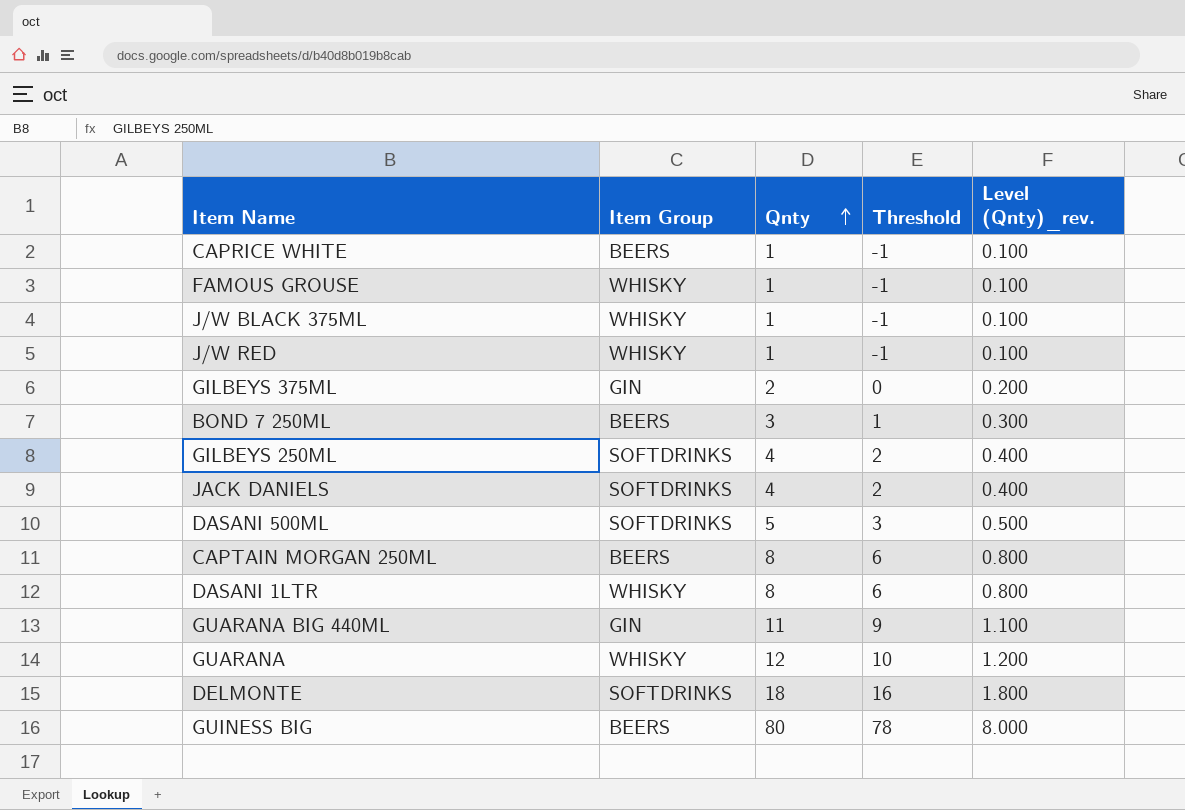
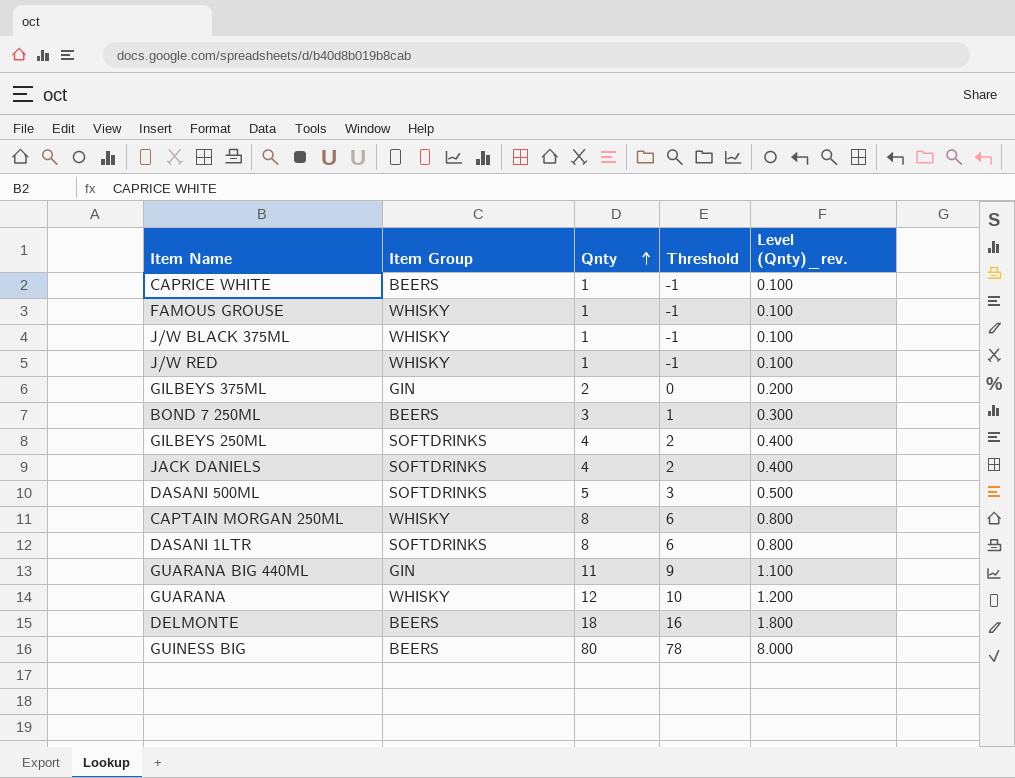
CAPTAIN MORGAN 250ML | Item Group: BEERS -> WHISKY
DASANI 1LTR | Item Group: WHISKY -> SOFTDRINKS
DELMONTE | Item Group: SOFTDRINKS -> BEERS

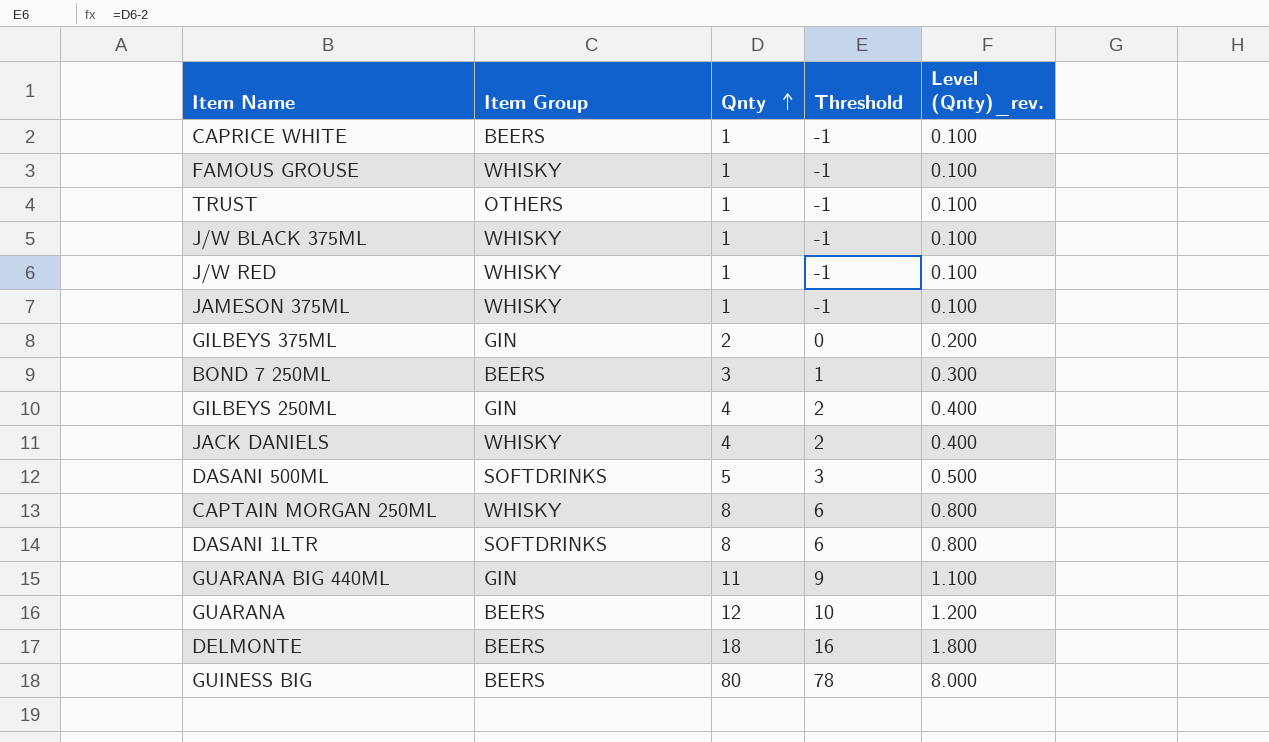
row TRUST: none -> OTHERS | 1 | -1 | 0.100
row JAMESON 375ML: none -> WHISKY | 1 | -1 | 0.100
GILBEYS 250ML | Item Group: SOFTDRINKS -> GIN
JACK DANIELS | Item Group: SOFTDRINKS -> WHISKY
GUARANA | Item Group: WHISKY -> BEERS

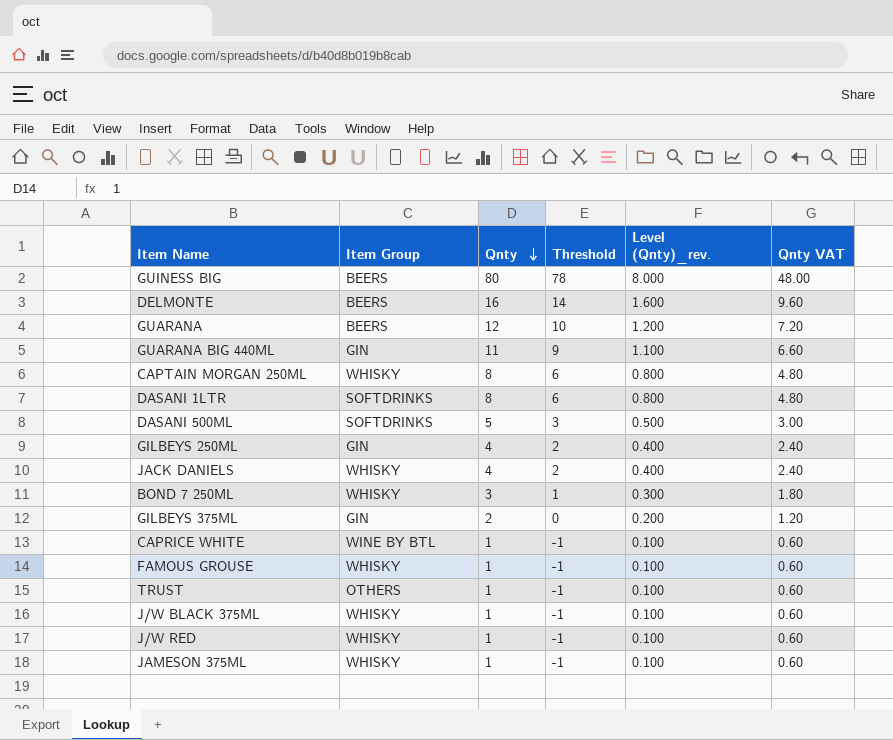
row order: Qnty ascending -> Qnty descending
column Qnty VAT | formula: none -> [Qnty] * 0.6
DELMONTE | Qnty: 18 -> 16
DELMONTE | Threshold: 16 -> 14
DELMONTE | Level (Qnty)_rev.: 1.800 -> 1.600
BOND 7 250ML | Item Group: BEERS -> WHISKY
CAPRICE WHITE | Item Group: BEERS -> WINE BY BTL

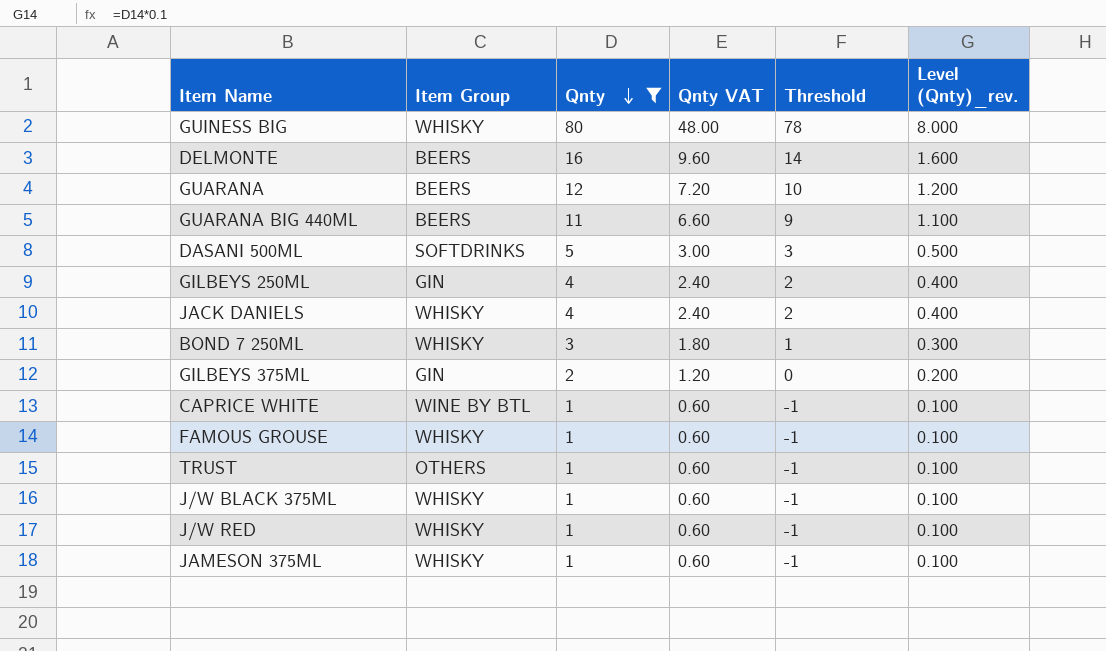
filter: none -> Qnty != 8
column Qnty VAT | position: 6 -> 4
GUINESS BIG | Item Group: BEERS -> WHISKY
GUARANA BIG 440ML | Item Group: GIN -> BEERS

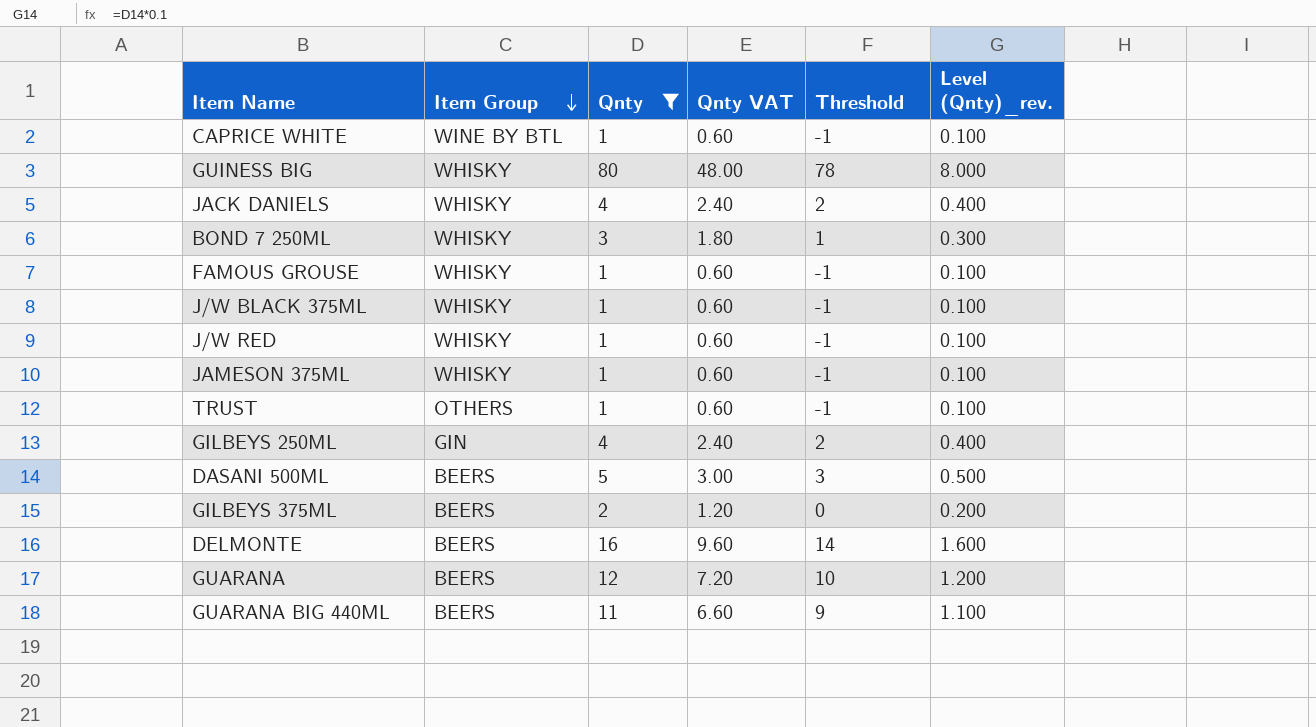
row order: Qnty descending -> Item Group descending
DASANI 500ML | Item Group: SOFTDRINKS -> BEERS
GILBEYS 375ML | Item Group: GIN -> BEERS

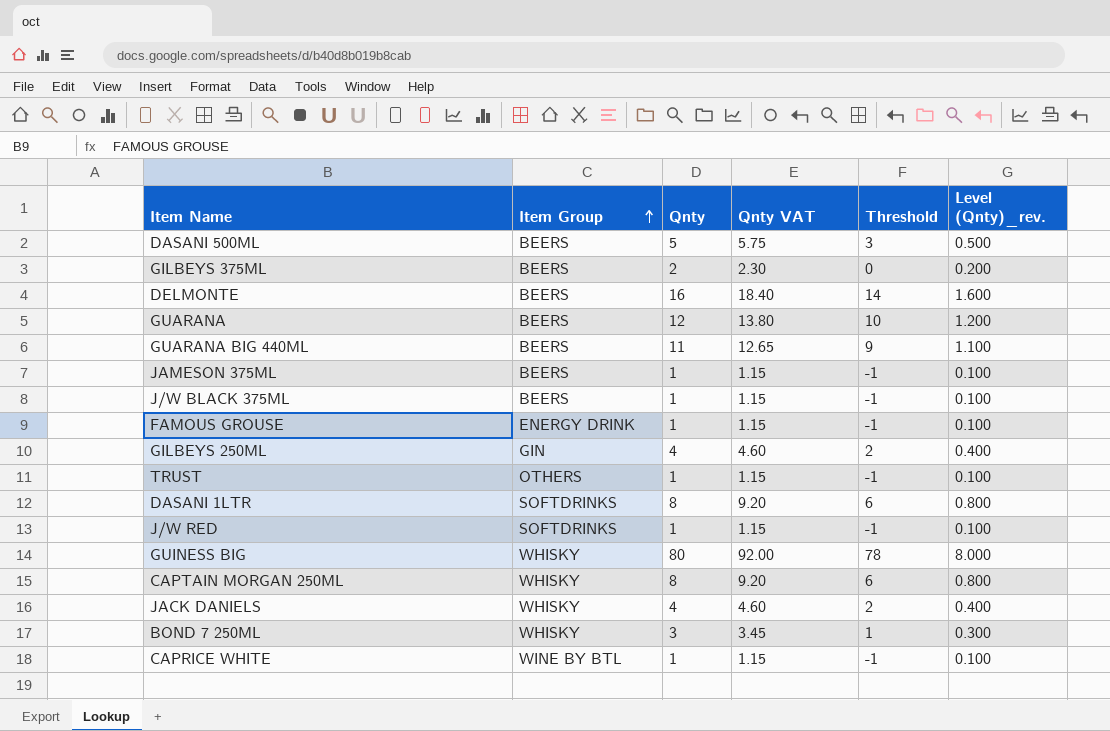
filter: Qnty != 8 -> none
row order: Item Group descending -> Item Group ascending
column Qnty VAT | formula: [Qnty] * 0.6 -> [Qnty] * 1.15
JAMESON 375ML | Item Group: WHISKY -> BEERS
J/W BLACK 375ML | Item Group: WHISKY -> BEERS
FAMOUS GROUSE | Item Group: WHISKY -> ENERGY DRINK
J/W RED | Item Group: WHISKY -> SOFTDRINKS

